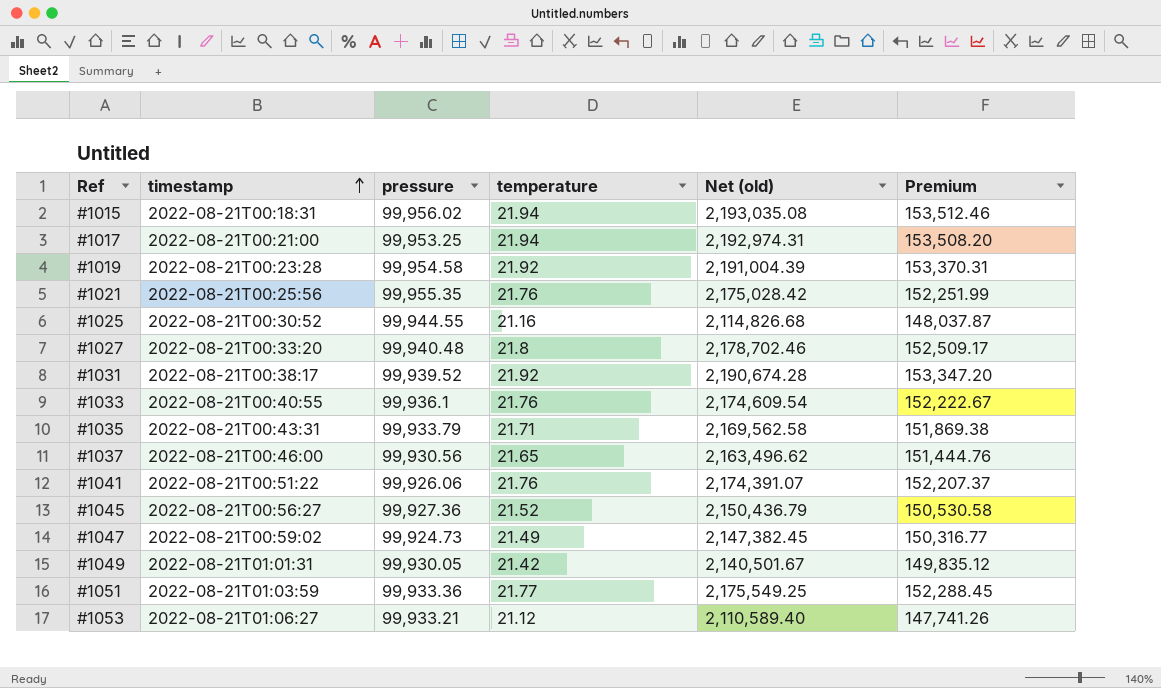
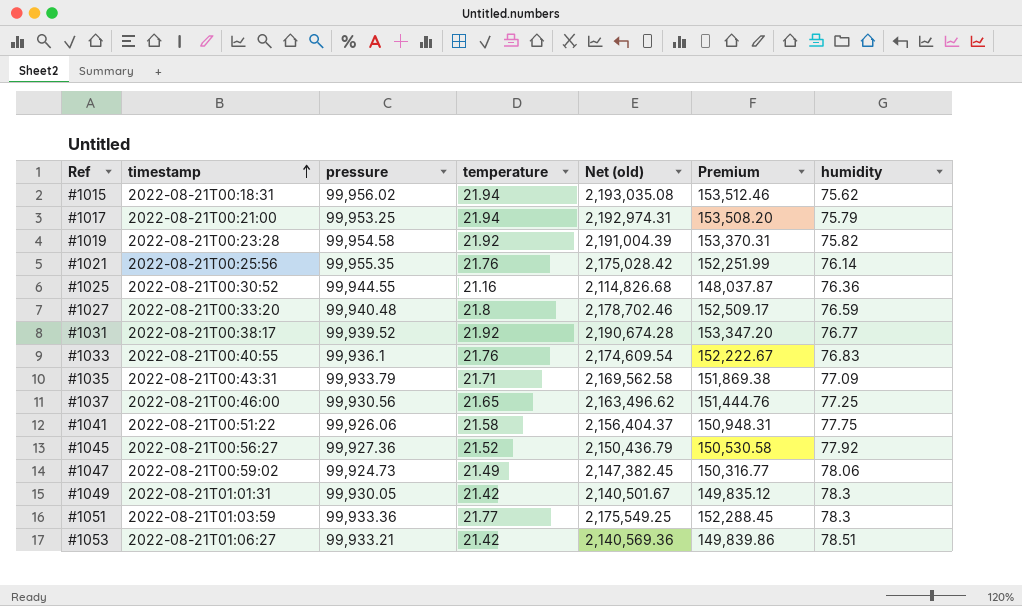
column humidity | position: none -> 7
#1041 | temperature: 21.76 -> 21.58
#1041 | Net (old): 2,174,391.07 -> 2,156,404.37
#1041 | Premium: 152,207.37 -> 150,948.31
#1053 | temperature: 21.12 -> 21.42
#1053 | Net (old): 2,110,589.40 -> 2,140,569.36
#1053 | Premium: 147,741.26 -> 149,839.86

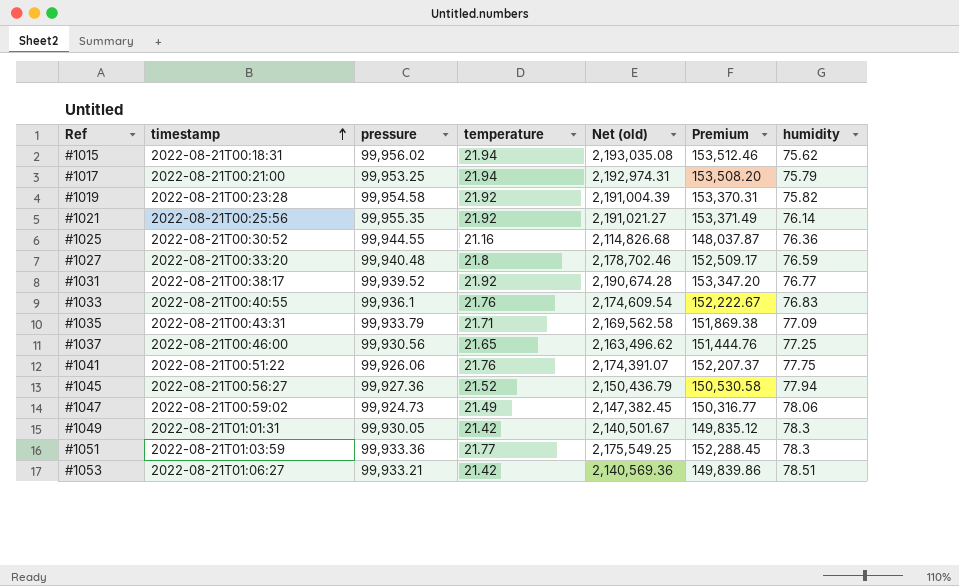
#1021 | temperature: 21.76 -> 21.92
#1021 | Net (old): 2,175,028.42 -> 2,191,021.27
#1021 | Premium: 152,251.99 -> 153,371.49
#1041 | temperature: 21.58 -> 21.76
#1041 | Net (old): 2,156,404.37 -> 2,174,391.07
#1041 | Premium: 150,948.31 -> 152,207.37
#1045 | humidity: 77.92 -> 77.94

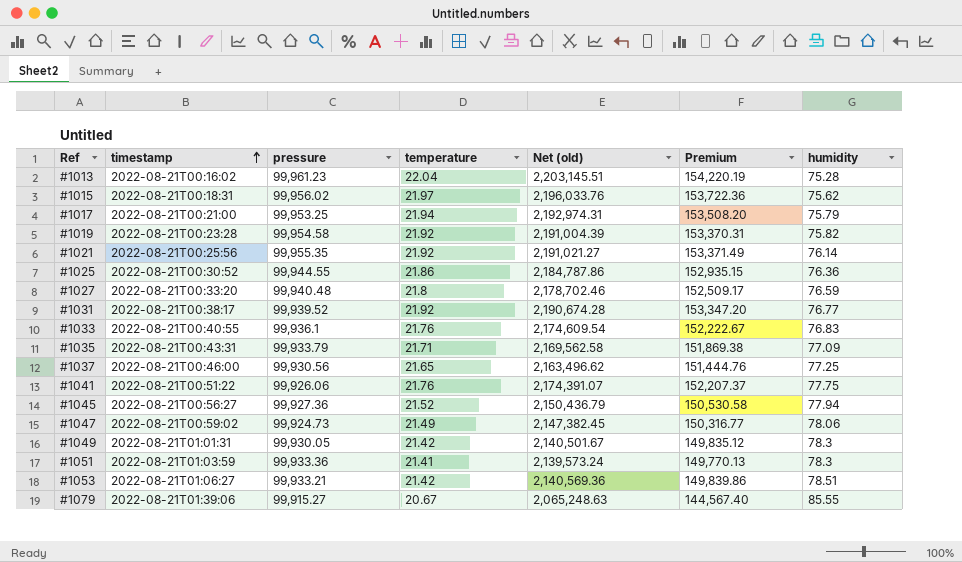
row #1013: none -> 2022-08-21T00:16:02 | 99,961.23 | 22.04 | 2,203,145.51 | 154,220.19 | 75.28
#1015 | temperature: 21.94 -> 21.97
#1015 | Net (old): 2,193,035.08 -> 2,196,033.76
#1015 | Premium: 153,512.46 -> 153,722.36
#1025 | temperature: 21.16 -> 21.86
#1025 | Net (old): 2,114,826.68 -> 2,184,787.86
#1025 | Premium: 148,037.87 -> 152,935.15
#1051 | temperature: 21.77 -> 21.41
#1051 | Net (old): 2,175,549.25 -> 2,139,573.24
#1051 | Premium: 152,288.45 -> 149,770.13
row #1079: none -> 2022-08-21T01:39:06 | 99,915.27 | 20.67 | 2,065,248.63 | 144,567.40 | 85.55

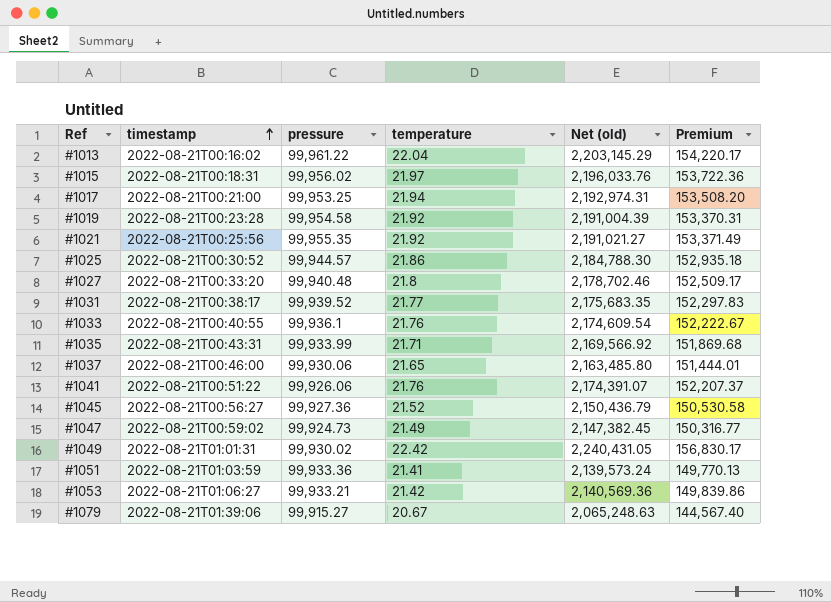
column humidity | position: 7 -> none
#1013 | pressure: 99,961.23 -> 99,961.22
#1013 | Net (old): 2,203,145.51 -> 2,203,145.29
#1013 | Premium: 154,220.19 -> 154,220.17
#1025 | pressure: 99,944.55 -> 99,944.57
#1025 | Net (old): 2,184,787.86 -> 2,184,788.30
#1025 | Premium: 152,935.15 -> 152,935.18
#1031 | temperature: 21.92 -> 21.77
#1031 | Net (old): 2,190,674.28 -> 2,175,683.35
#1031 | Premium: 153,347.20 -> 152,297.83
#1035 | pressure: 99,933.79 -> 99,933.99
#1035 | Net (old): 2,169,562.58 -> 2,169,566.92
#1035 | Premium: 151,869.38 -> 151,869.68
#1037 | pressure: 99,930.56 -> 99,930.06
#1037 | Net (old): 2,163,496.62 -> 2,163,485.80
#1037 | Premium: 151,444.76 -> 151,444.01
#1049 | pressure: 99,930.05 -> 99,930.02
#1049 | temperature: 21.42 -> 22.42
#1049 | Net (old): 2,140,501.67 -> 2,240,431.05
#1049 | Premium: 149,835.12 -> 156,830.17

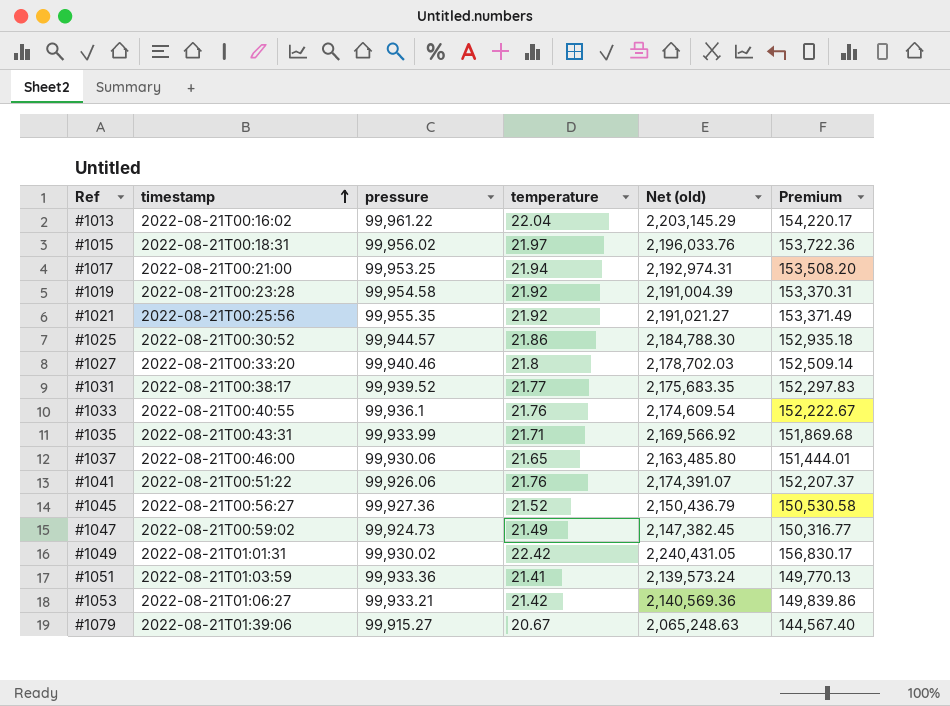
#1027 | pressure: 99,940.48 -> 99,940.46
#1027 | Net (old): 2,178,702.46 -> 2,178,702.03
#1027 | Premium: 152,509.17 -> 152,509.14

